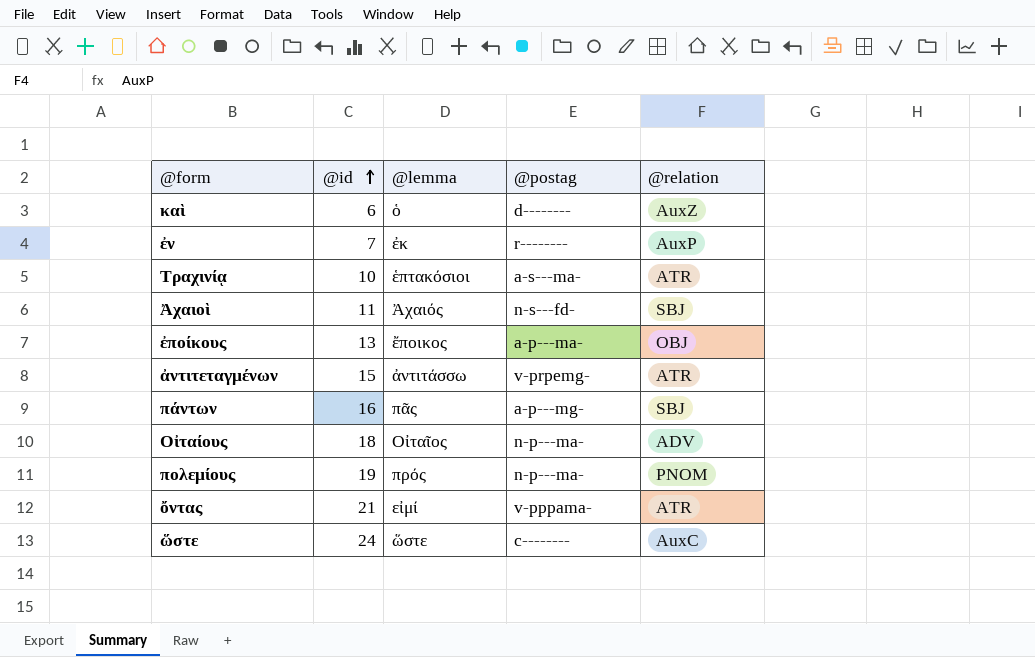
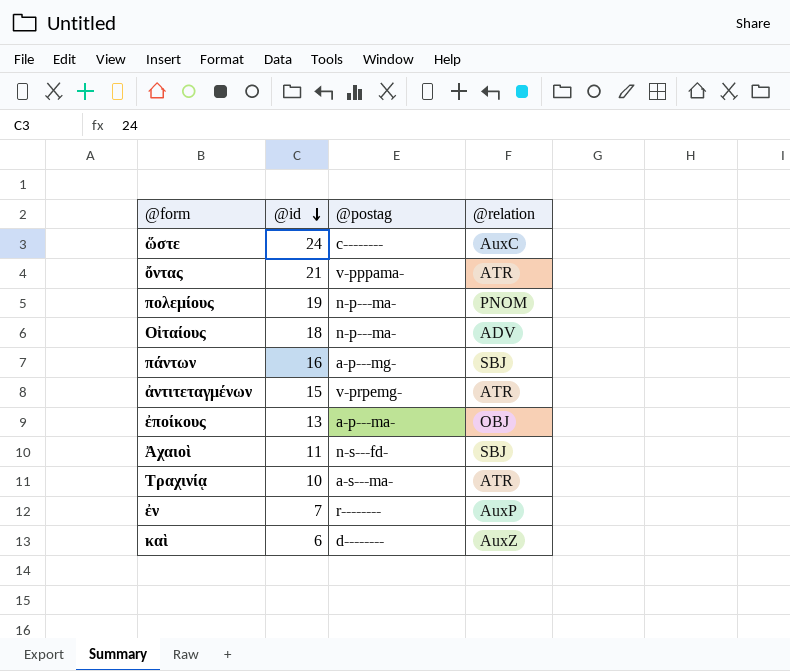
row order: @id ascending -> @id descending
column @lemma | position: 3 -> none

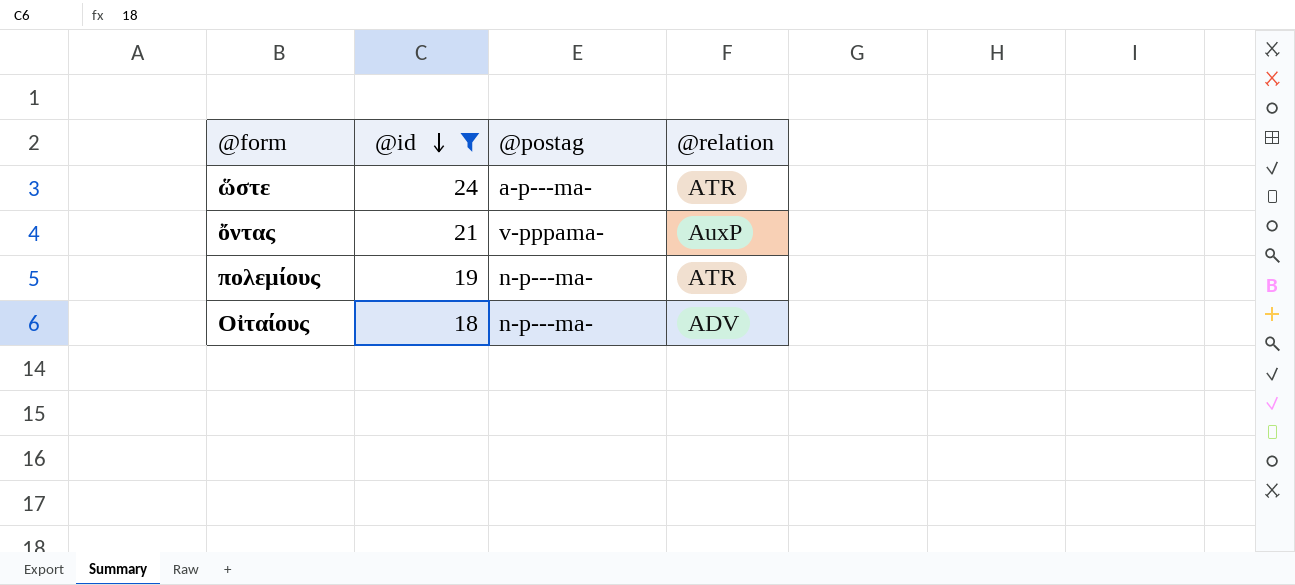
filter: none -> @id >= 18
ὥστε | @postag: c-------- -> a-p---ma-
ὥστε | @relation: AuxC -> ATR
ὄντας | @relation: ATR -> AuxP
πολεμίους | @relation: PNOM -> ATR

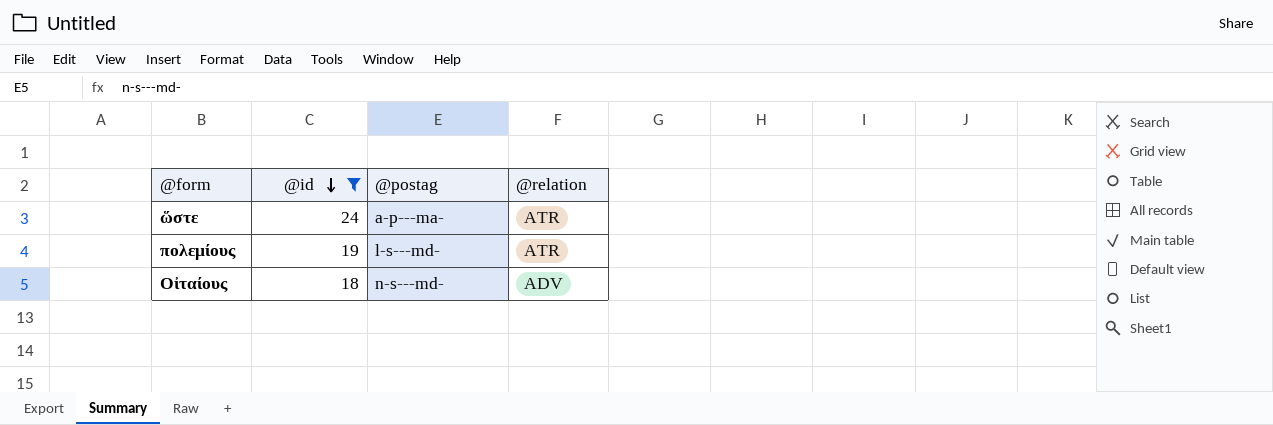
row ὄντας: 21 | v-pppama- | AuxP -> none
πολεμίους | @postag: n-p---ma- -> l-s---md-
Οἰταίους | @postag: n-p---ma- -> n-s---md-

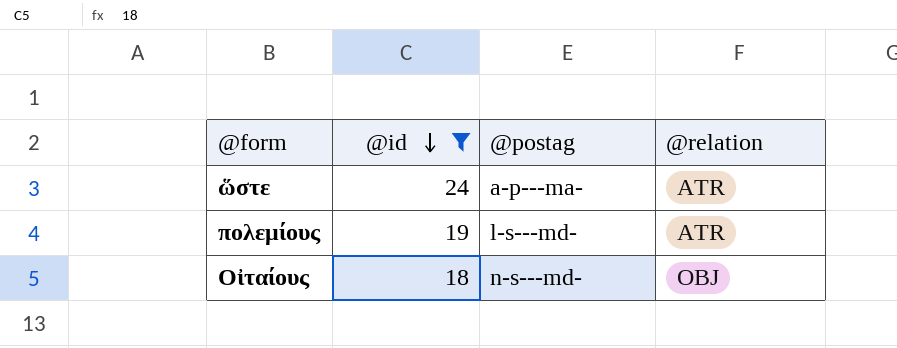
Οἰταίους | @relation: ADV -> OBJ

